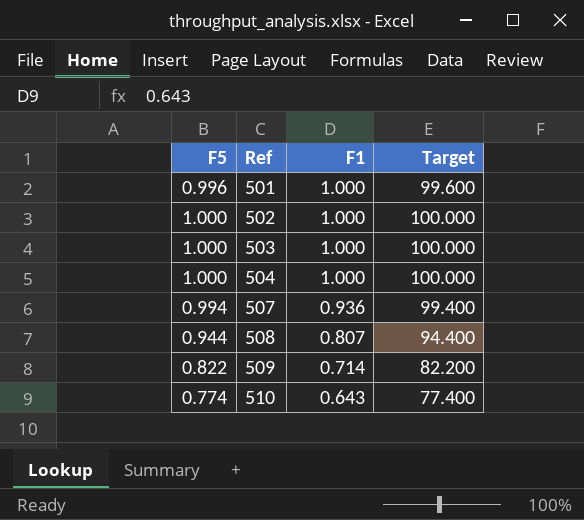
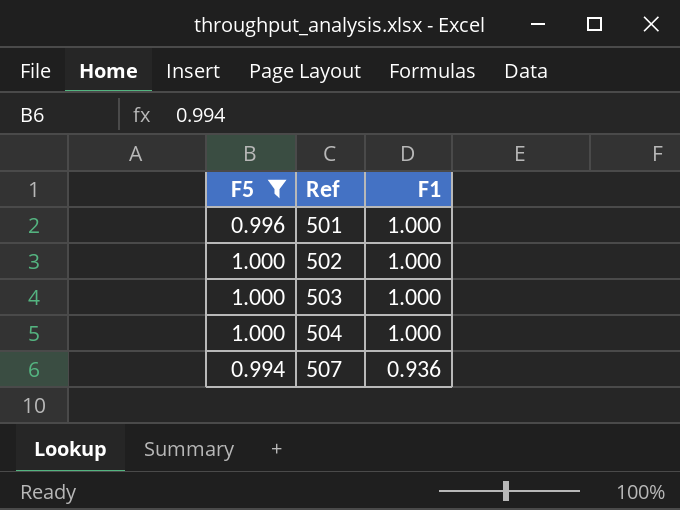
filter: none -> F5 >= 0.994
column Target | formula: [F5] * 100 -> none

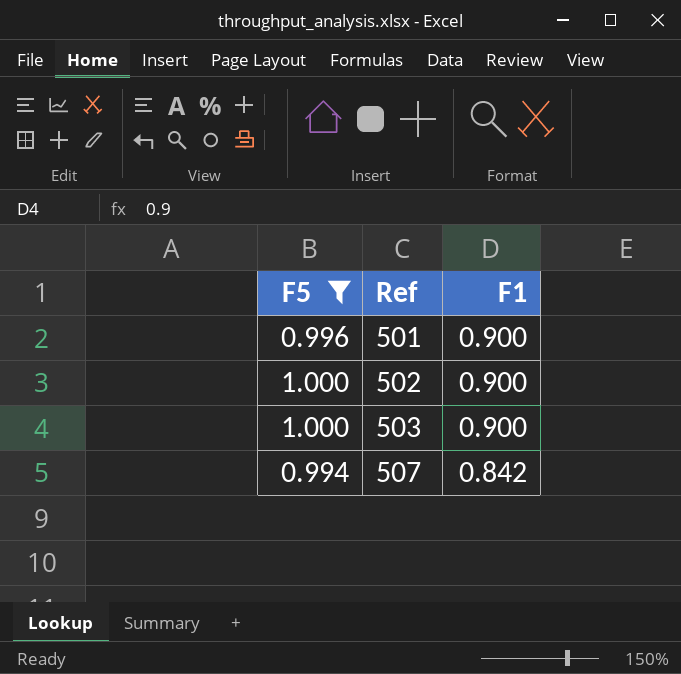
row 504: 1.000 | 1.000 -> none
501 | F1: 1.000 -> 0.900
502 | F1: 1.000 -> 0.900
503 | F1: 1.000 -> 0.900
507 | F1: 0.936 -> 0.842

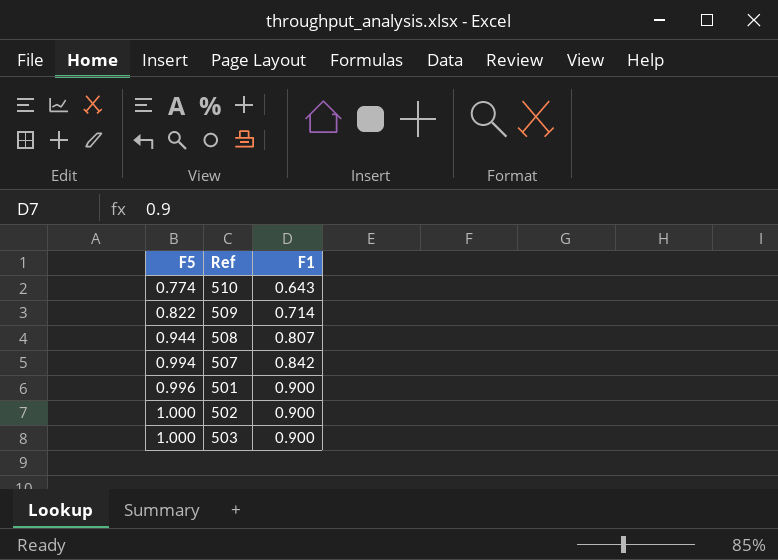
filter: F5 >= 0.994 -> none
row order: Ref ascending -> F5 ascending

